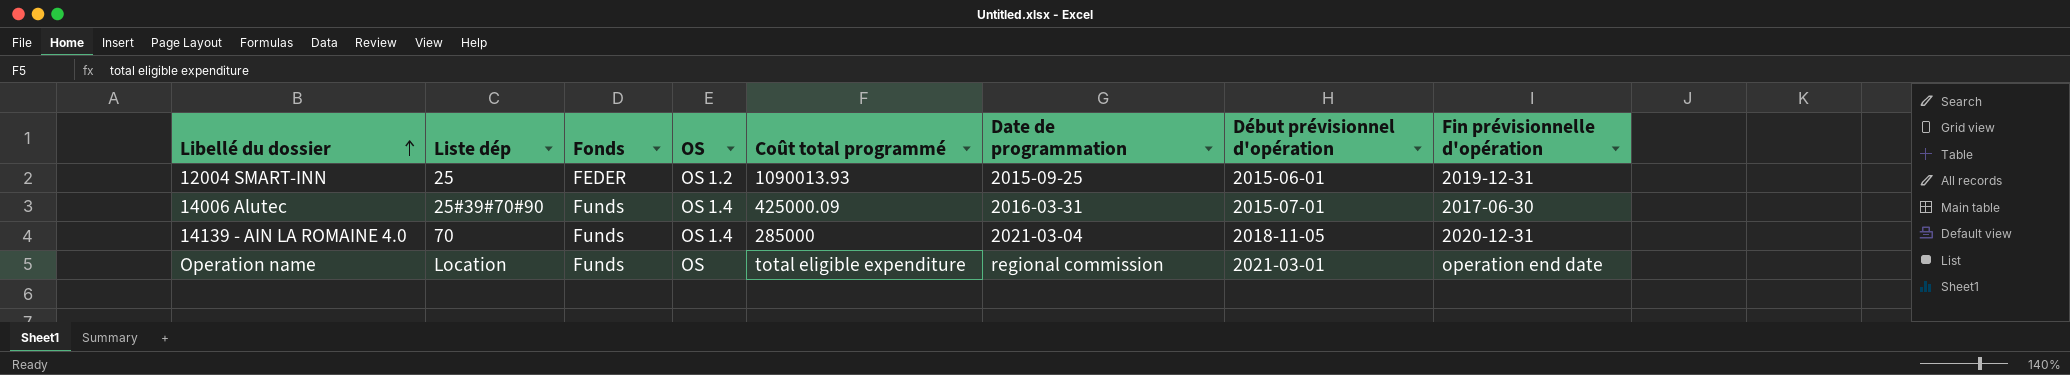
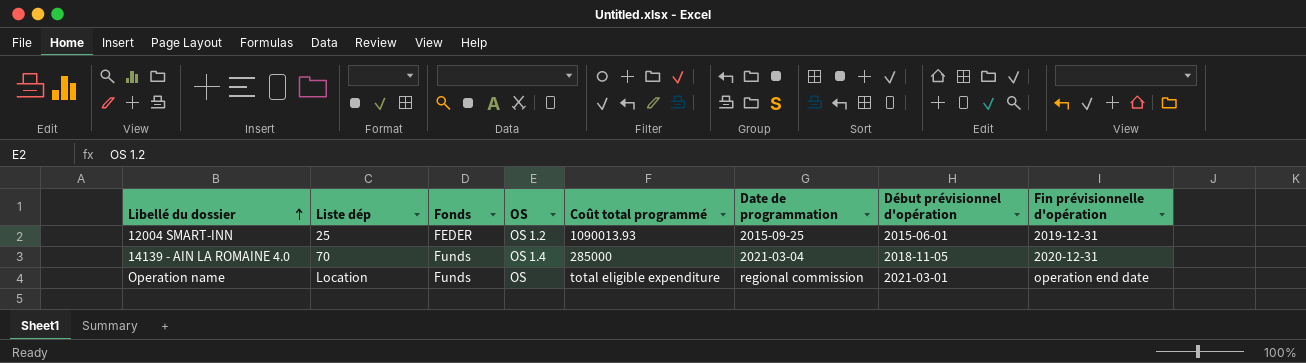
row 14006 Alutec: 25#39#70#90 | Funds | OS 1.4 | 425000.09 | 2016-03-31 | 2015-07-01 | 2017-06-30 -> none

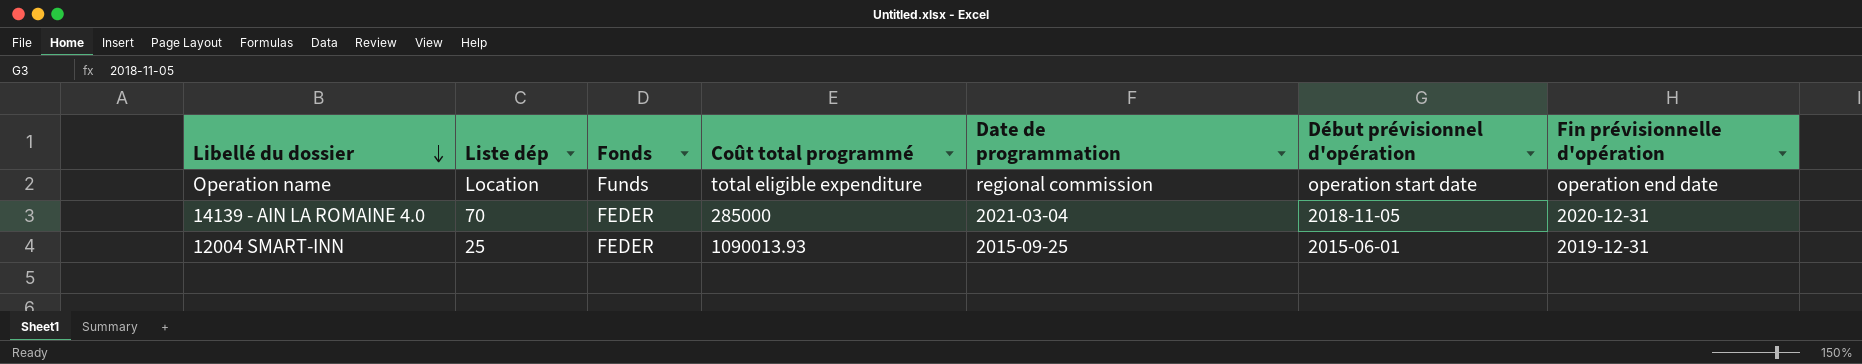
row order: Libellé du dossier ascending -> Libellé du dossier descending
column OS | position: 4 -> none
Operation name | Début prévisionnel d'opération: 2021-03-01 -> operation start date
14139 - AIN LA ROMAINE 4.0 | Fonds: Funds -> FEDER

